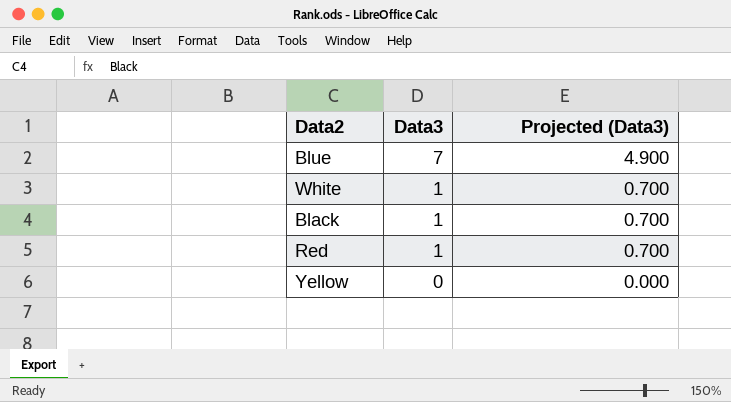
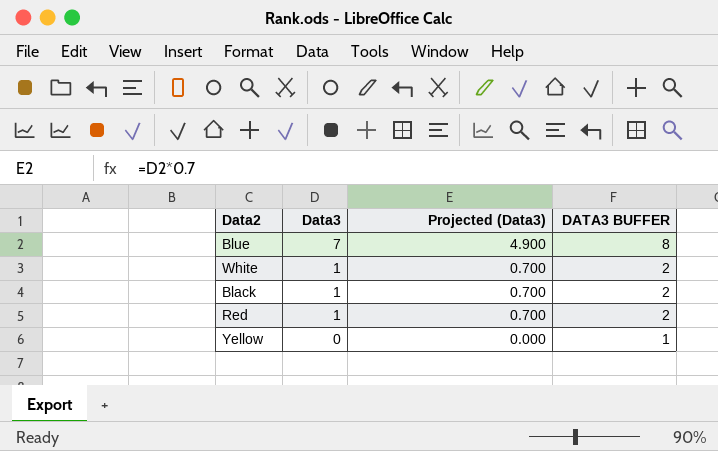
column DATA3 BUFFER | formula: none -> [Data3] + 1

